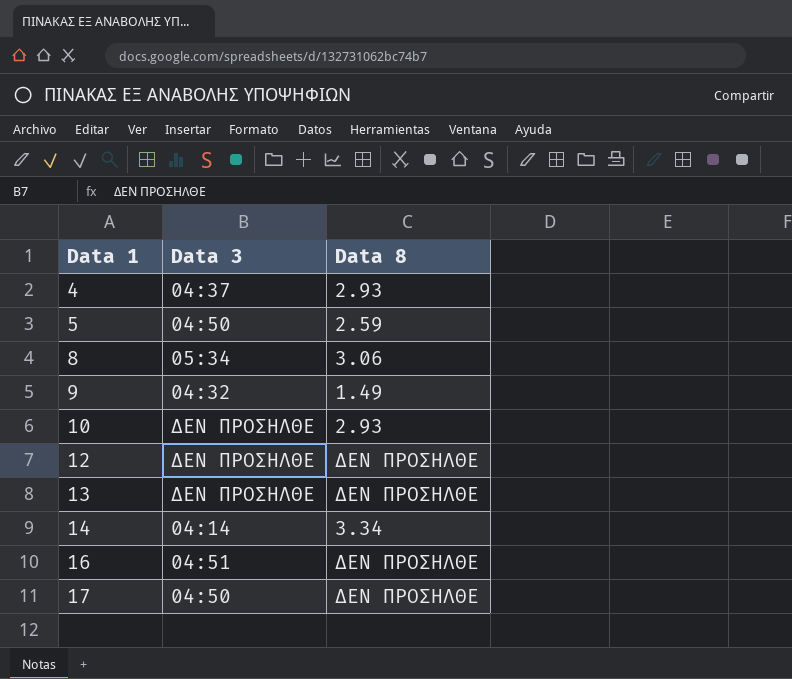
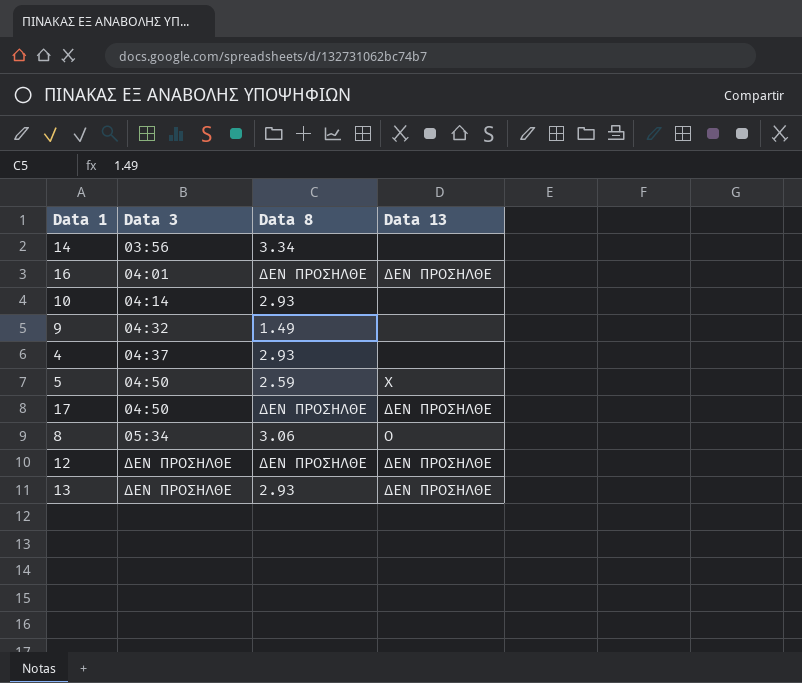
row order: Data 1 ascending -> Data 3 ascending
column Data 13 | position: none -> 4
14 | Data 3: 04:14 -> 03:56
16 | Data 3: 04:51 -> 04:01
10 | Data 3: ΔΕΝ ΠΡΟΣΗΛΘΕ -> 04:14
13 | Data 8: ΔΕΝ ΠΡΟΣΗΛΘΕ -> 2.93

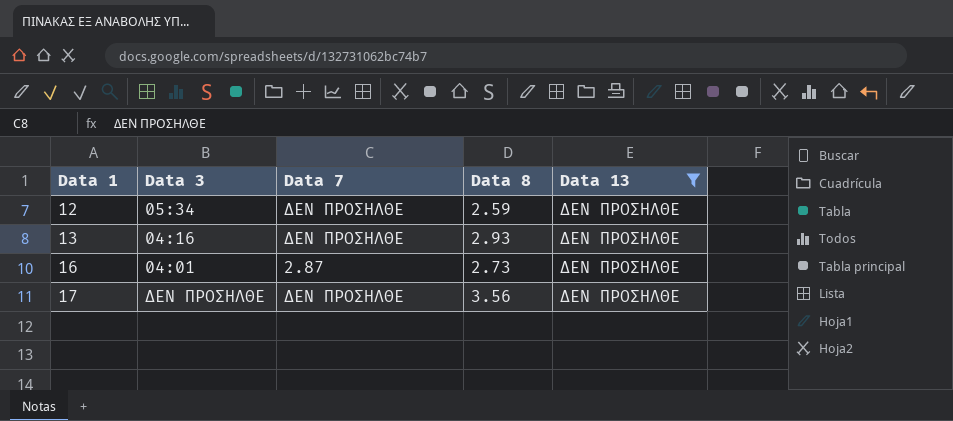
filter: none -> Data 13 = ΔΕΝ ΠΡΟΣΗΛΘΕ
row order: Data 3 ascending -> Data 1 ascending
column Data 7 | position: none -> 3
12 | Data 3: ΔΕΝ ΠΡΟΣΗΛΘΕ -> 05:34
12 | Data 8: ΔΕΝ ΠΡΟΣΗΛΘΕ -> 2.59
13 | Data 3: ΔΕΝ ΠΡΟΣΗΛΘΕ -> 04:16
16 | Data 8: ΔΕΝ ΠΡΟΣΗΛΘΕ -> 2.73
17 | Data 3: 04:50 -> ΔΕΝ ΠΡΟΣΗΛΘΕ
17 | Data 8: ΔΕΝ ΠΡΟΣΗΛΘΕ -> 3.56

